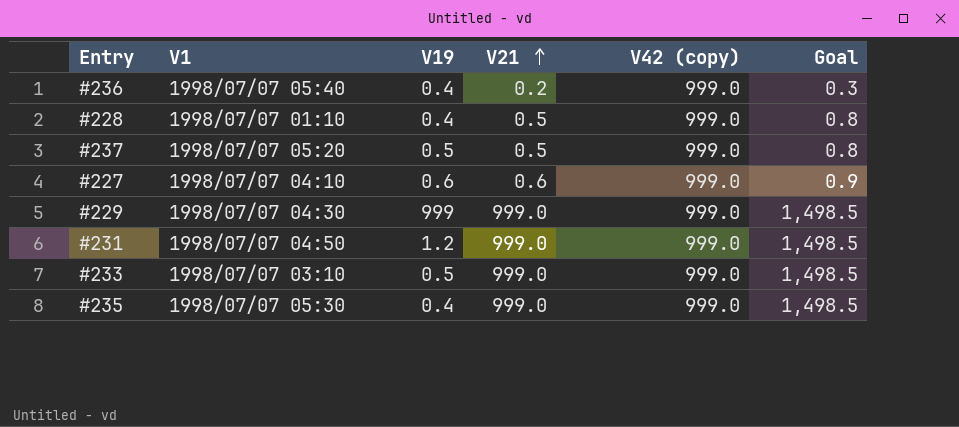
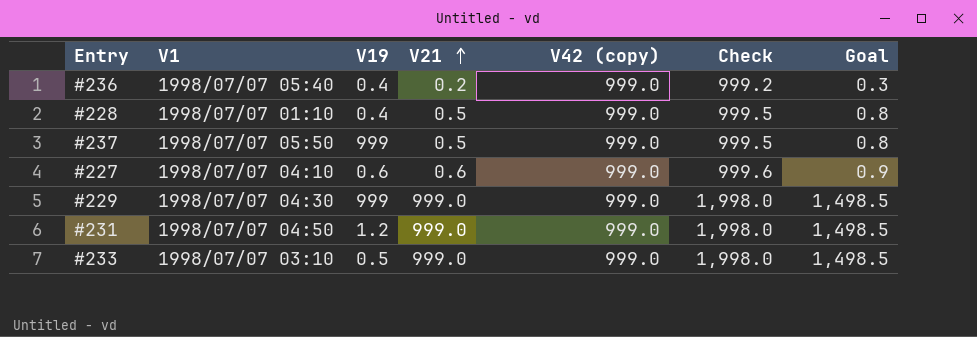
column Check | formula: none -> [V21] + [V42 (copy)]
row #235: 1998/07/07 05:30 | 0.4 | 999.0 | 999.0 | 1,498.5 -> none
#237 | V1: 1998/07/07 05:20 -> 1998/07/07 05:50
#237 | V19: 0.5 -> 999

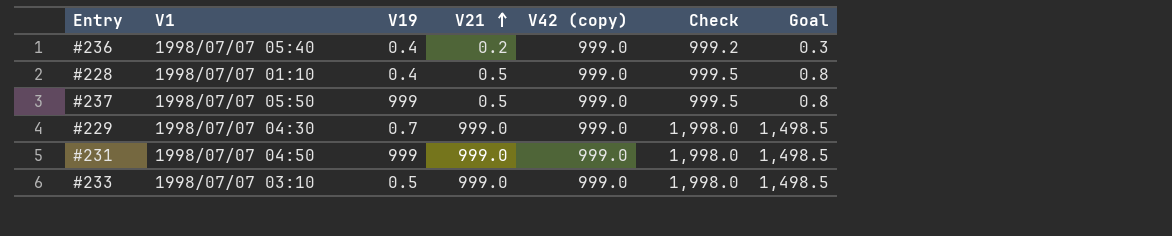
row #227: 1998/07/07 04:10 | 0.6 | 0.6 | 999.0 | 999.6 | 0.9 -> none
#229 | V19: 999 -> 0.7
#231 | V19: 1.2 -> 999

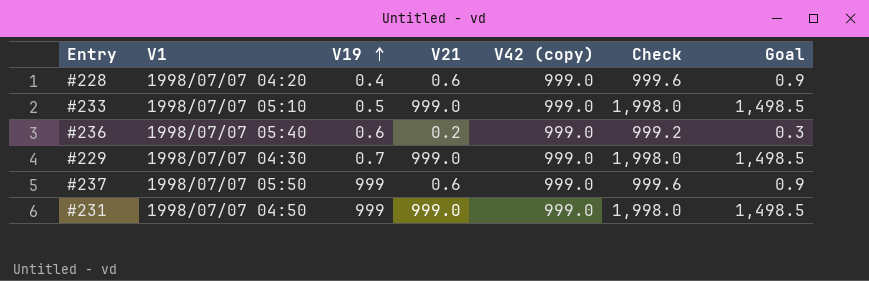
row order: V21 ascending -> V19 ascending
#228 | V1: 1998/07/07 01:10 -> 1998/07/07 04:20
#228 | V21: 0.5 -> 0.6
#228 | Check: 999.5 -> 999.6
#228 | Goal: 0.8 -> 0.9
#233 | V1: 1998/07/07 03:10 -> 1998/07/07 05:10
#236 | V19: 0.4 -> 0.6
#237 | V21: 0.5 -> 0.6
#237 | Check: 999.5 -> 999.6
#237 | Goal: 0.8 -> 0.9

